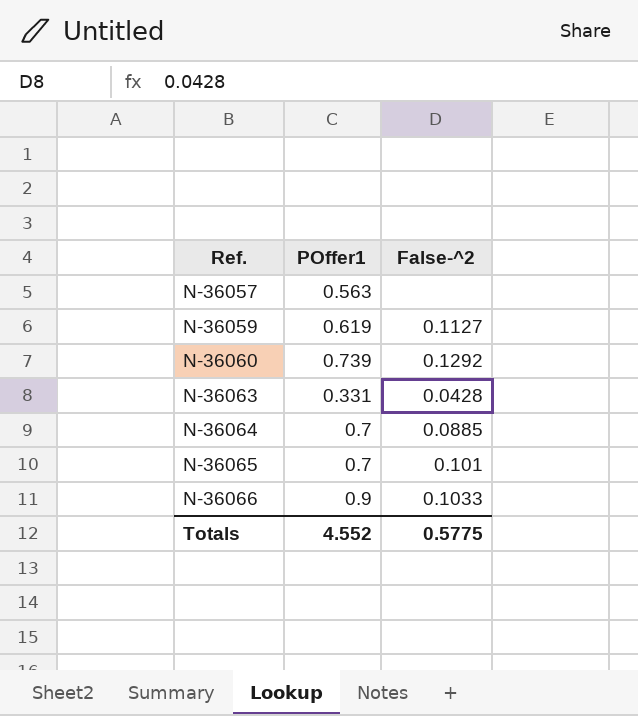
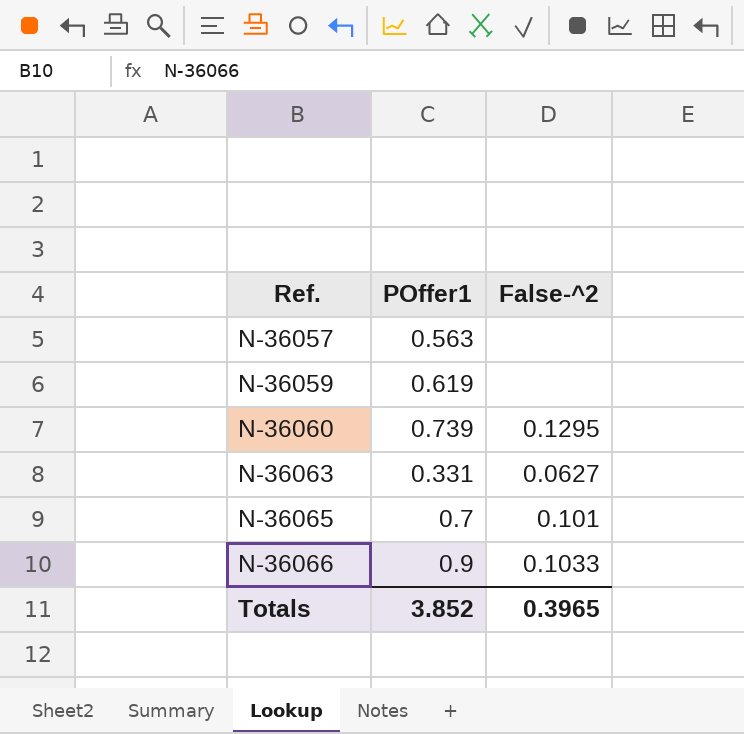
row N-36064: 0.7 | 0.0885 -> none
N-36059 | False-^2: 0.1127 -> none
N-36060 | False-^2: 0.1292 -> 0.1295
N-36063 | False-^2: 0.0428 -> 0.0627
Totals | POffer1: 4.552 -> 3.852
Totals | False-^2: 0.5775 -> 0.3965

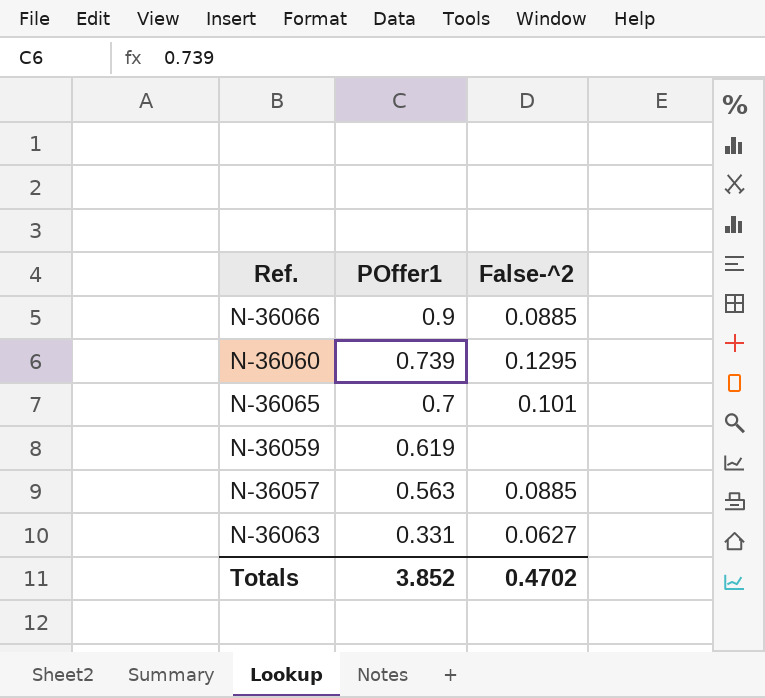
row order: Ref. ascending -> POffer1 descending
N-36066 | False-^2: 0.1033 -> 0.0885
N-36057 | False-^2: none -> 0.0885
Totals | False-^2: 0.3965 -> 0.4702

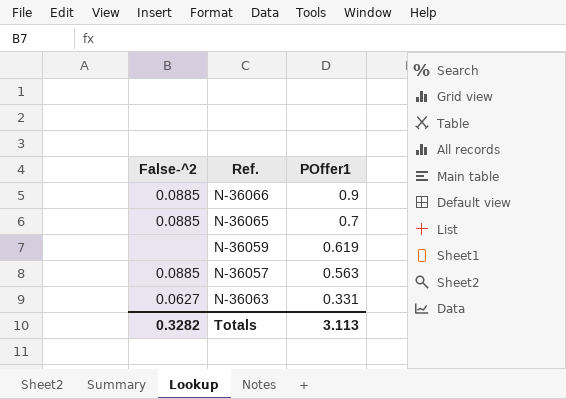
column False-^2 | position: 3 -> 1
row N-36060: 0.739 | 0.1295 -> none
N-36065 | False-^2: 0.101 -> 0.0885
Totals | False-^2: 0.4702 -> 0.3282
Totals | POffer1: 3.852 -> 3.113

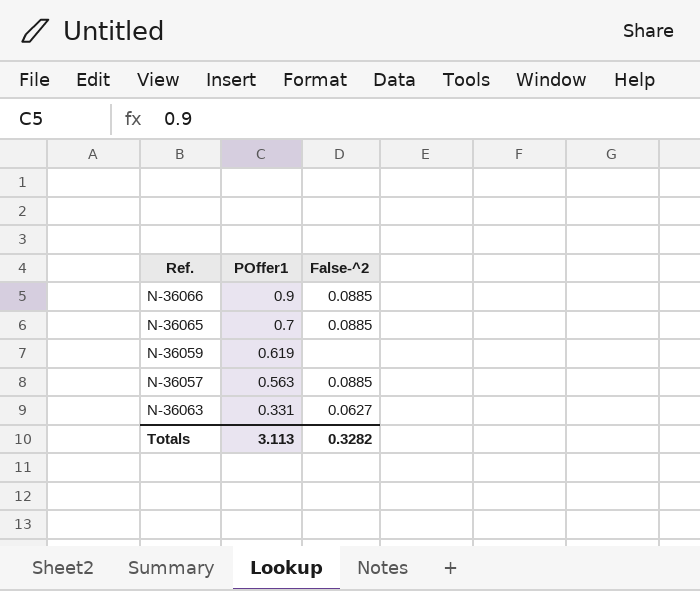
column False-^2 | position: 1 -> 3

